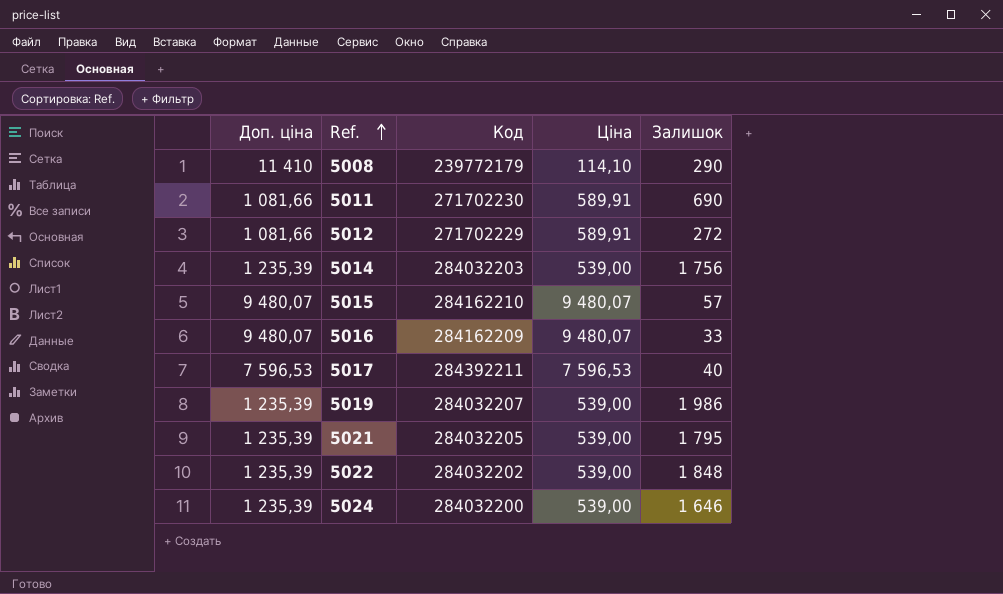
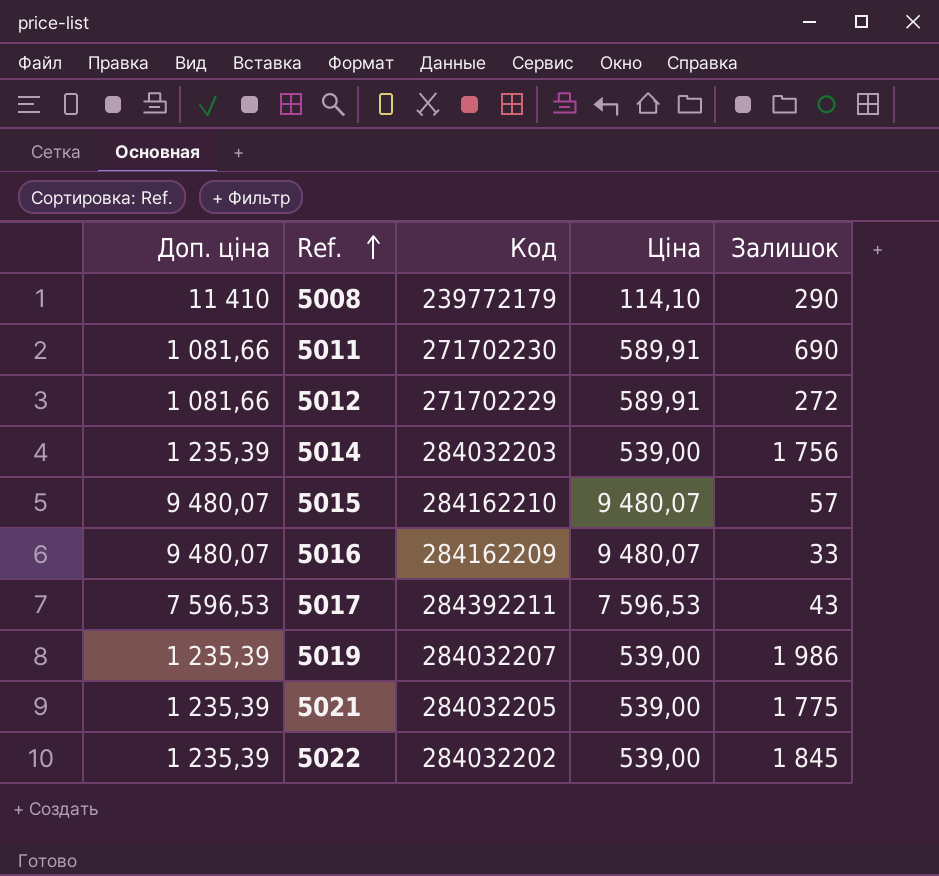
row 5024: 1 235,39 | 284032200 | 539,00 | 1 646 -> none
5017 | Залишок: 40 -> 43
5021 | Залишок: 1 795 -> 1 775
5022 | Залишок: 1 848 -> 1 845

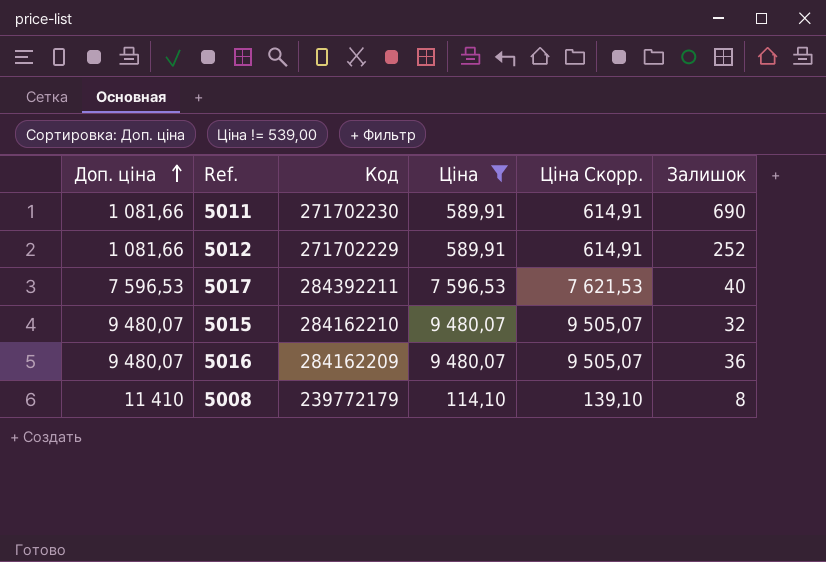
filter: none -> Ціна != 539,00
row order: Ref. ascending -> Доп. ціна ascending
column Ціна Скорр. | formula: none -> [Ціна] + 25
5012 | Залишок: 272 -> 252
5017 | Залишок: 43 -> 40
5015 | Залишок: 57 -> 32
5016 | Залишок: 33 -> 36
5008 | Залишок: 290 -> 8

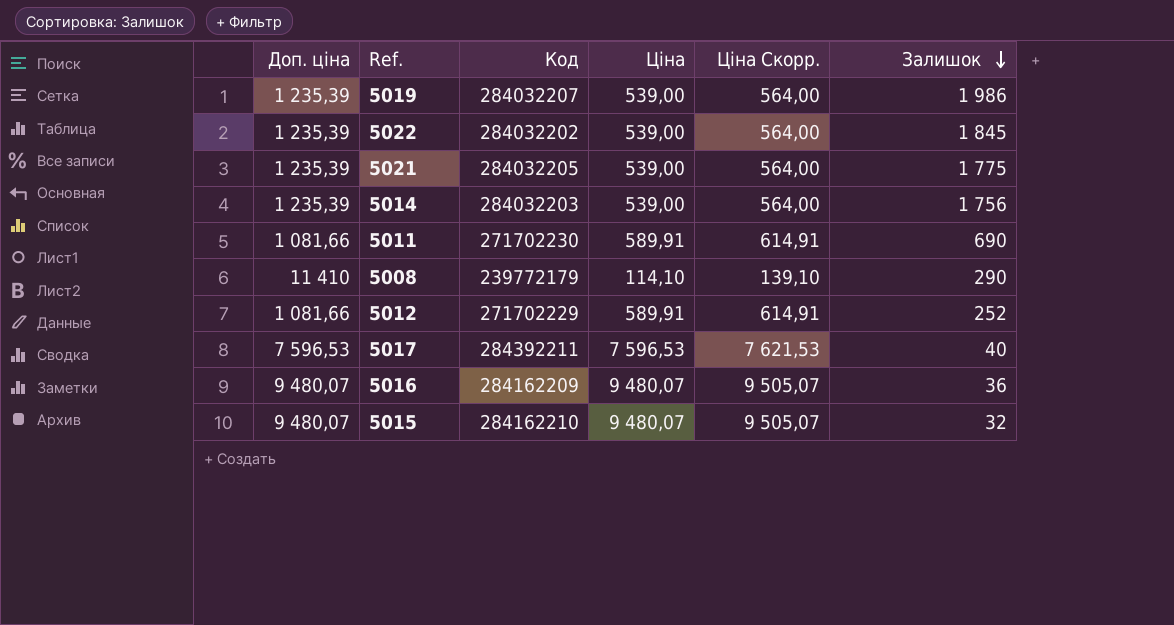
filter: Ціна != 539,00 -> none
row order: Доп. ціна ascending -> Залишок descending
5008 | Залишок: 8 -> 290

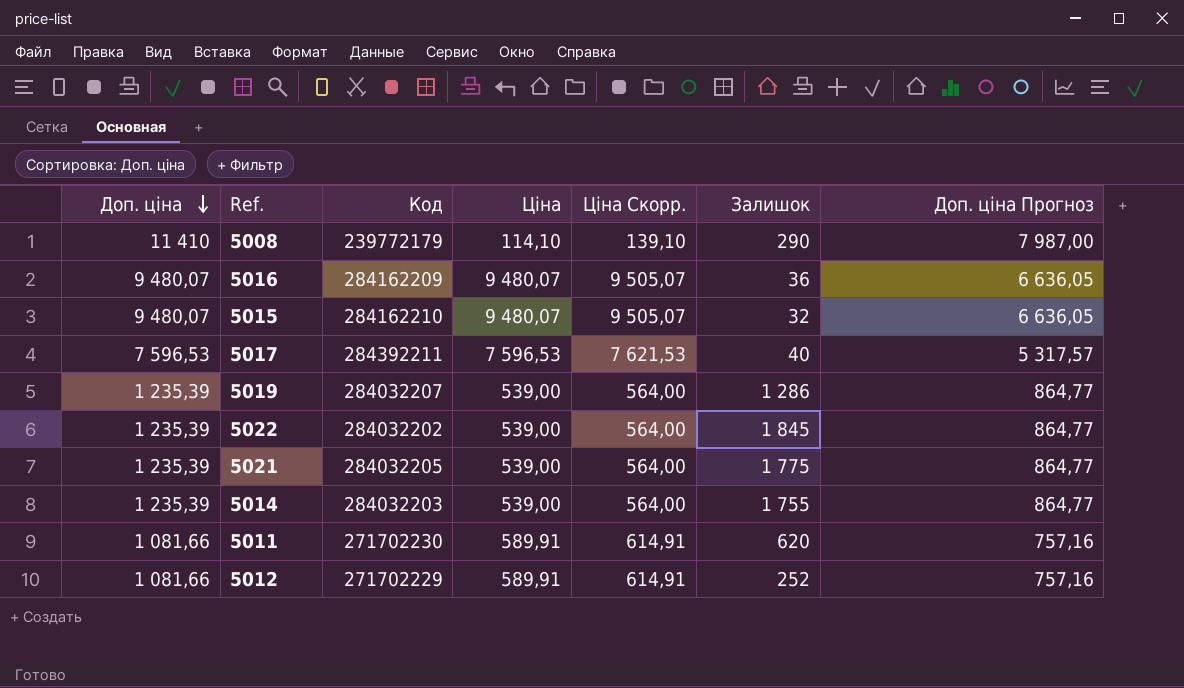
row order: Залишок descending -> Доп. ціна descending
column Доп. ціна Прогноз | formula: none -> [Доп. ціна] * 0,7
5019 | Залишок: 1 986 -> 1 286
5014 | Залишок: 1 756 -> 1 755
5011 | Залишок: 690 -> 620

